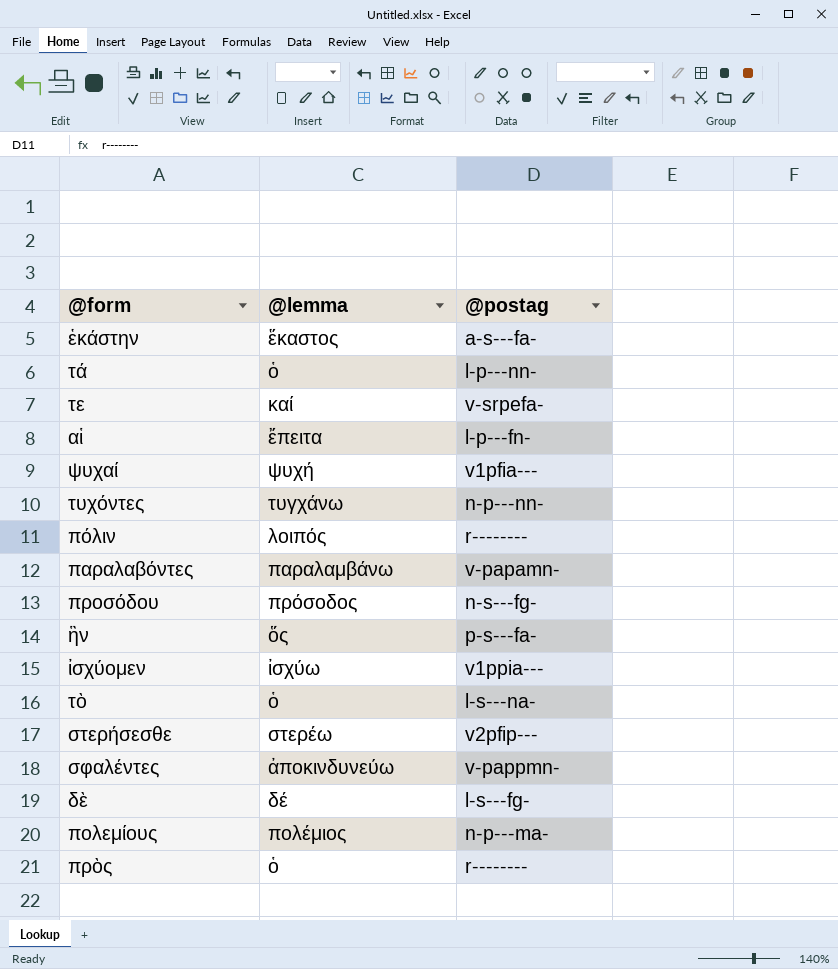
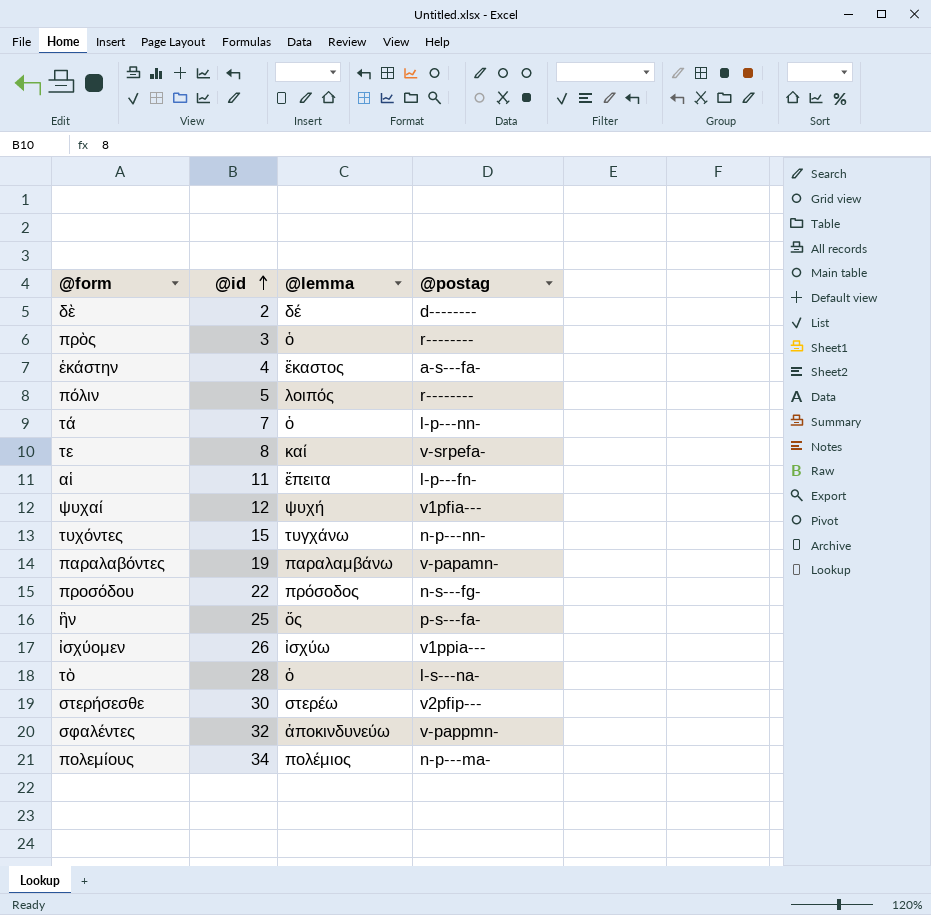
row order: none -> @id ascending
column @id | position: none -> 2
δὲ | @postag: l-s---fg- -> d--------

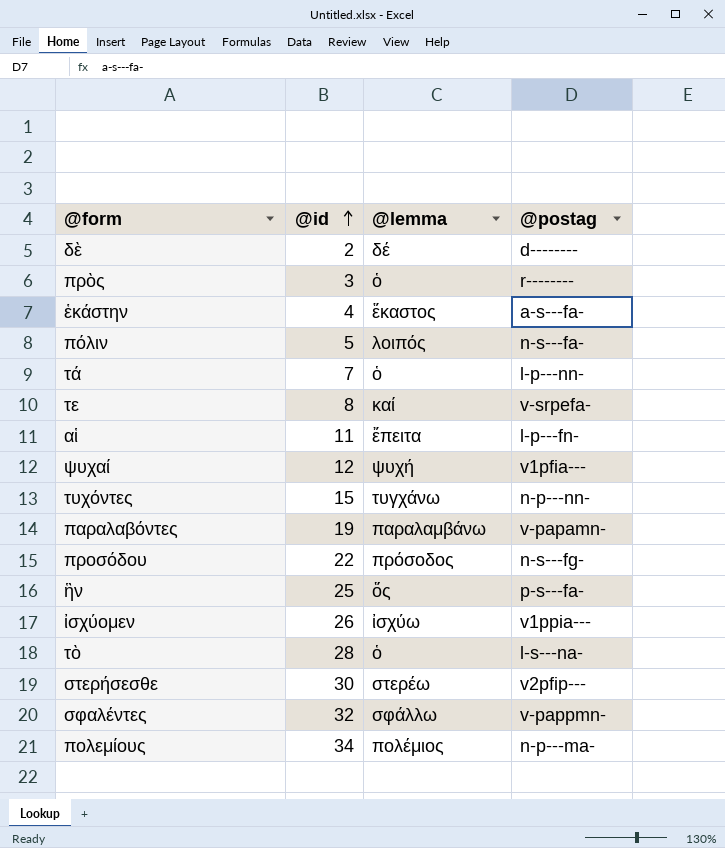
πόλιν | @postag: r-------- -> n-s---fa-
σφαλέντες | @lemma: ἀποκινδυνεύω -> σφάλλω

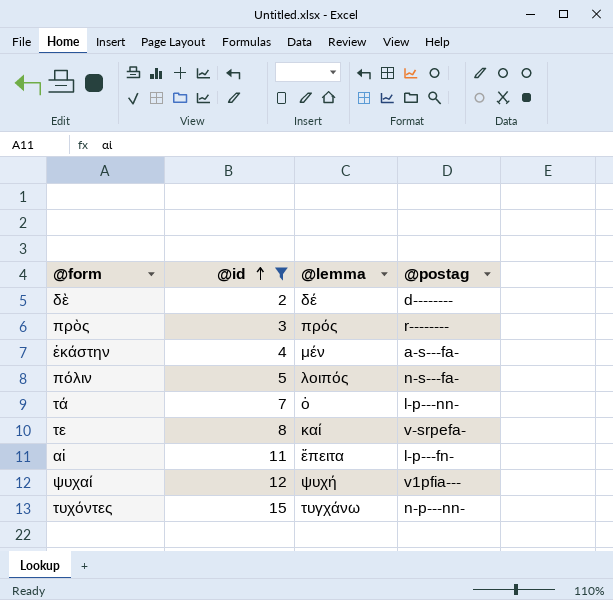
filter: none -> @id <= 15
πρὸς | @lemma: ὁ -> πρός
ἑκάστην | @lemma: ἕκαστος -> μέν

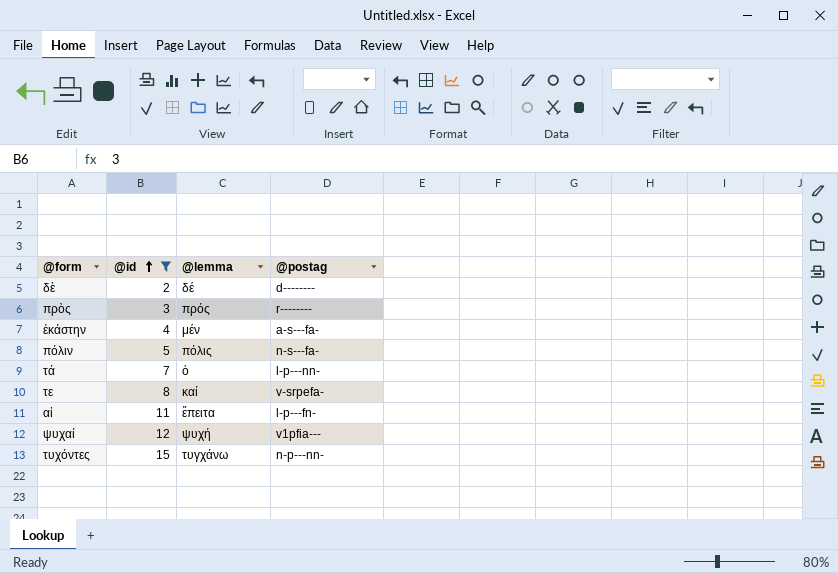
πόλιν | @lemma: λοιπός -> πόλις

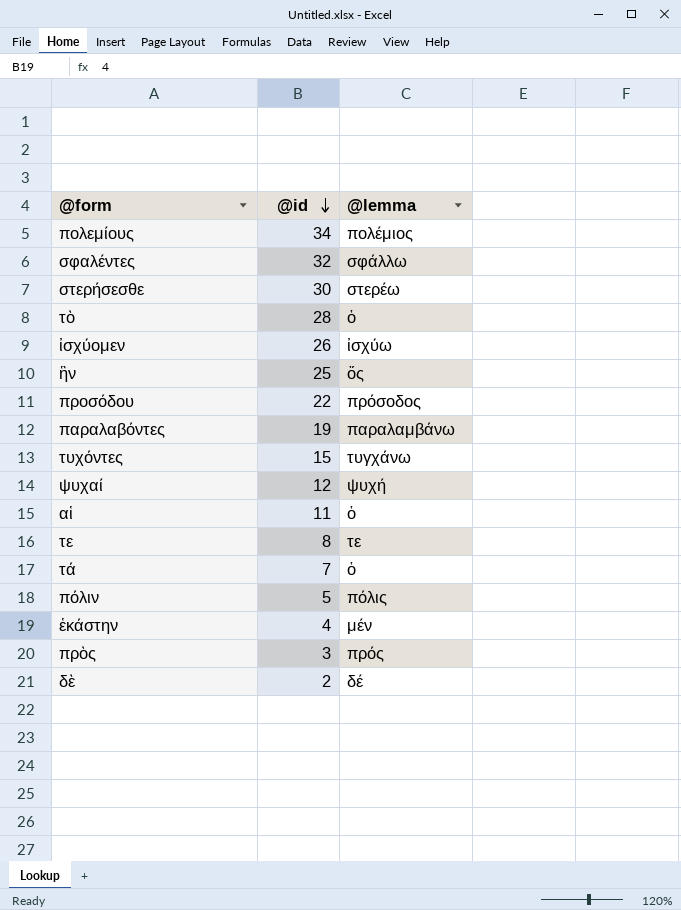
filter: @id <= 15 -> none
row order: @id ascending -> @id descending
column @postag | position: 4 -> none
αἱ | @lemma: ἔπειτα -> ὁ
τε | @lemma: καί -> τε

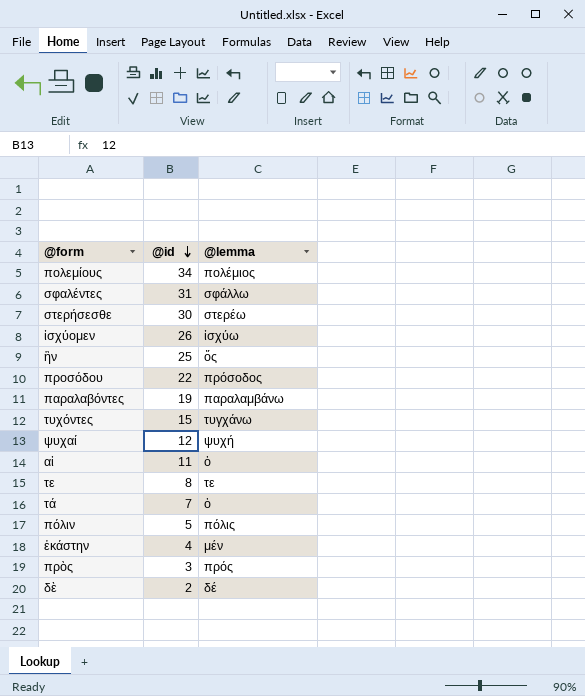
row τὸ: 28 | ὁ -> none
σφαλέντες | @id: 32 -> 31

